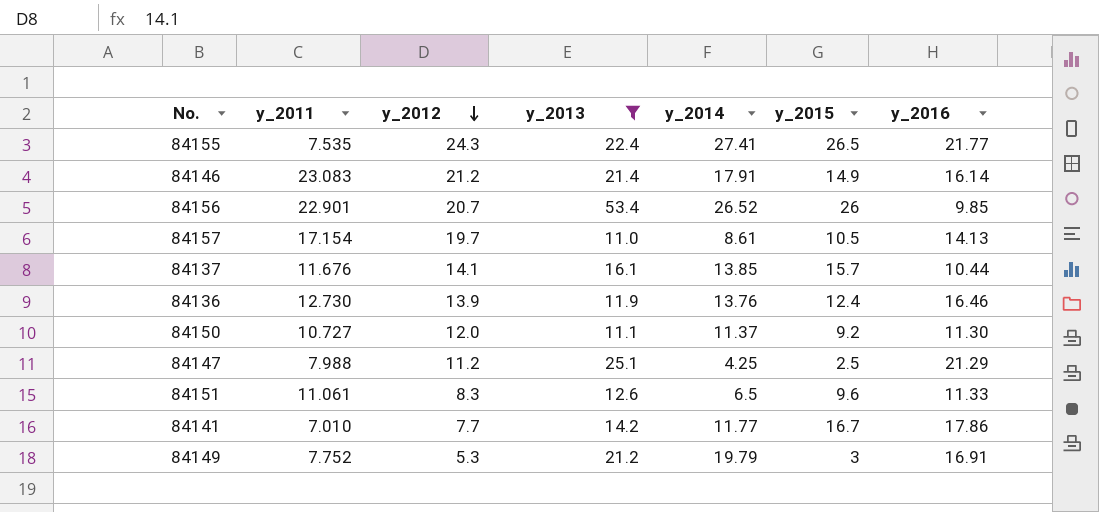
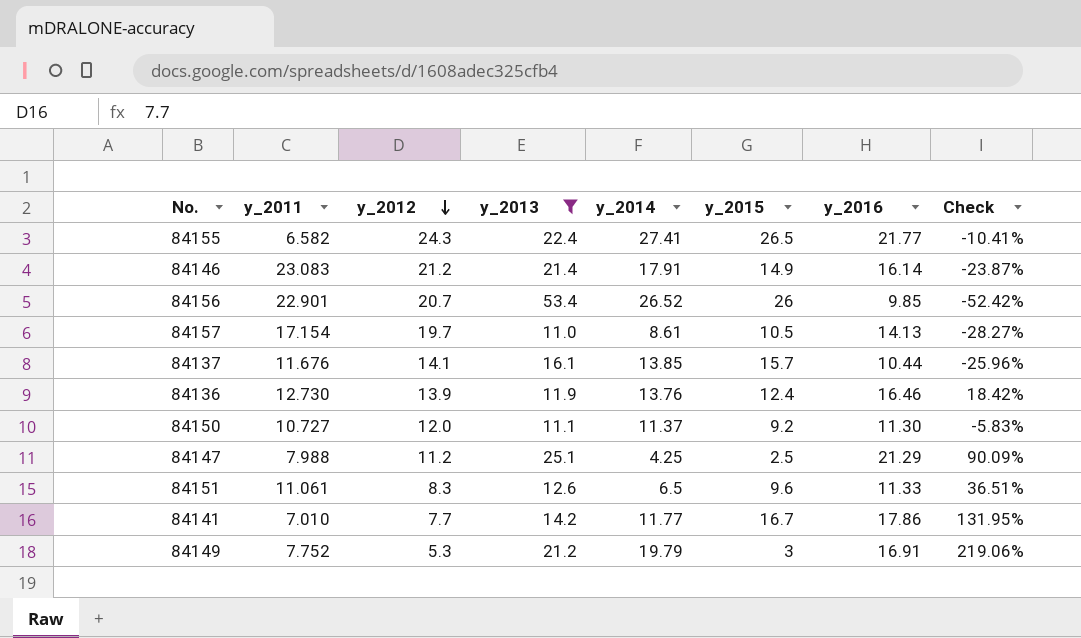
column Check | formula: none -> ([y_2016] - [y_2012]) / [y_2012]
84155 | y_2011: 7.535 -> 6.582

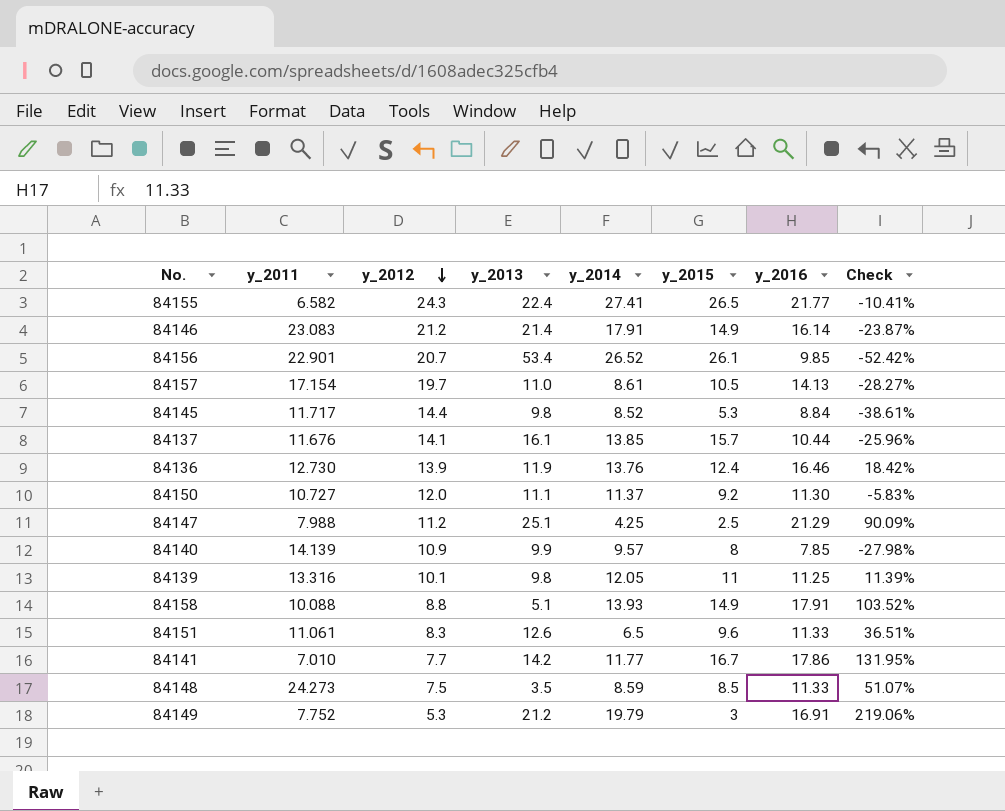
filter: y_2013 >= 11.0 -> none
84156 | y_2015: 26 -> 26.1

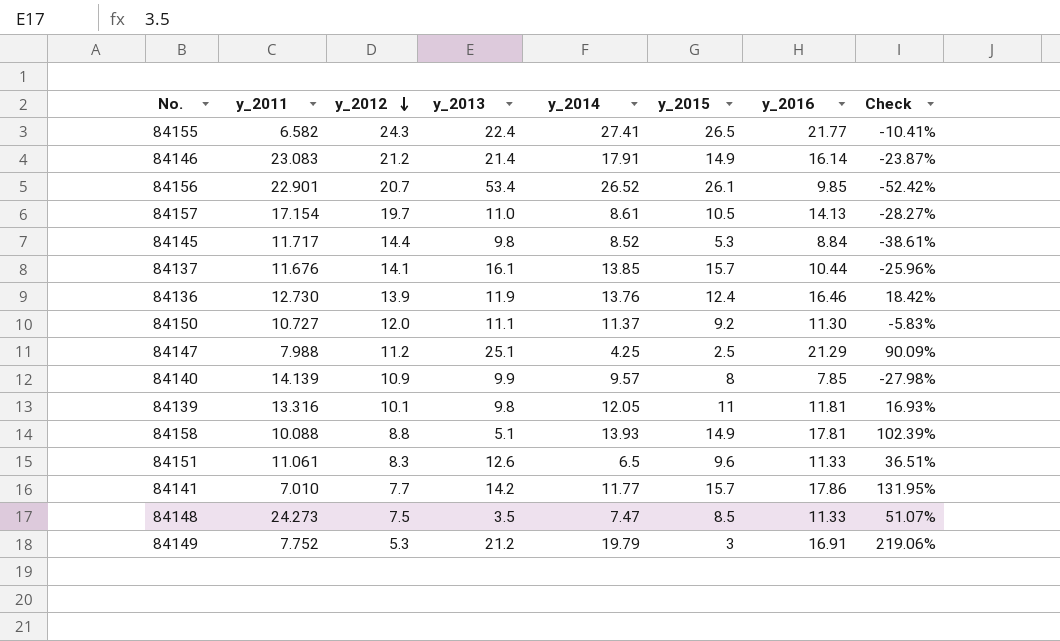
84139 | y_2016: 11.25 -> 11.81
84139 | Check: 11.39% -> 16.93%
84158 | y_2016: 17.91 -> 17.81
84158 | Check: 103.52% -> 102.39%
84141 | y_2015: 16.7 -> 15.7
84148 | y_2014: 8.59 -> 7.47

